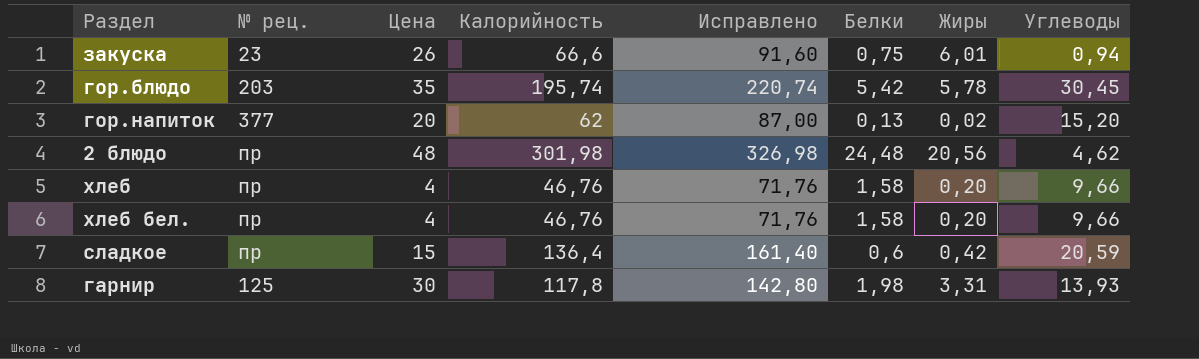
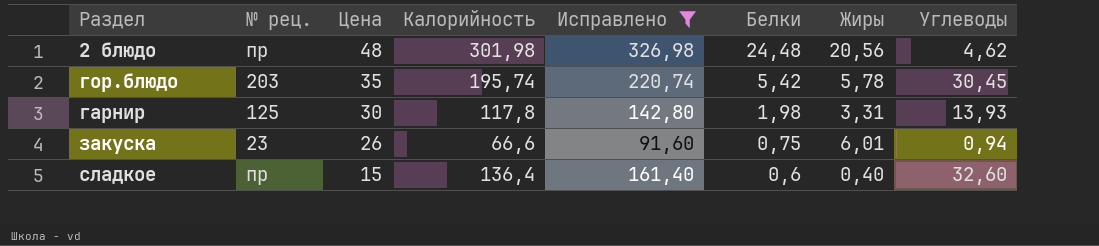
filter: none -> Исправлено >= 91,60
row order: none -> Цена descending
сладкое | Жиры: 0,42 -> 0,40
сладкое | Углеводы: 20,59 -> 32,60

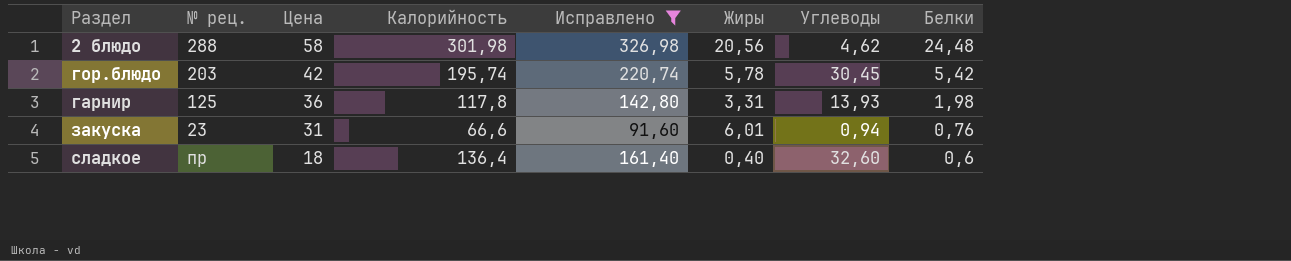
column Белки | position: 6 -> 8
2 блюдо | № рец.: пр -> 288
2 блюдо | Цена: 48 -> 58
гор.блюдо | Цена: 35 -> 42
гарнир | Цена: 30 -> 36
закуска | Цена: 26 -> 31
закуска | Белки: 0,75 -> 0,76
сладкое | Цена: 15 -> 18

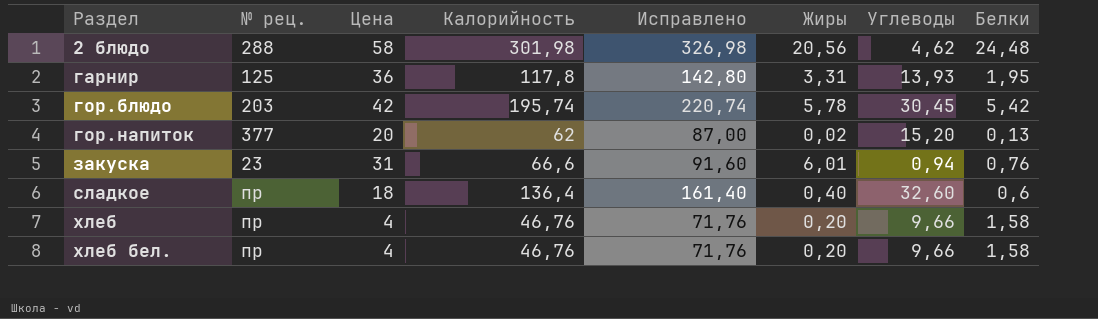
filter: Исправлено >= 91,60 -> none
row order: Цена descending -> Раздел ascending
гарнир | Белки: 1,98 -> 1,95

